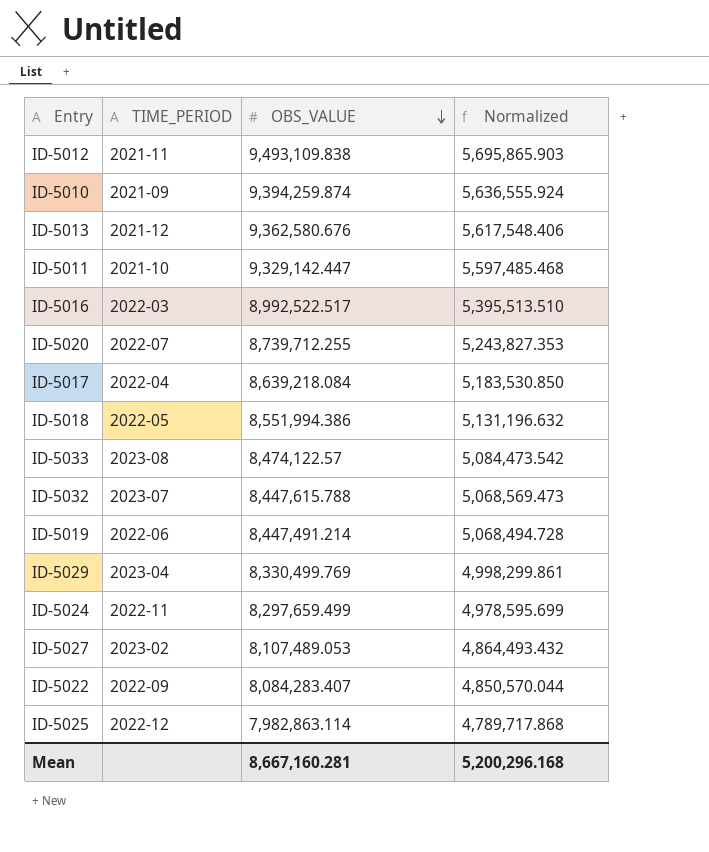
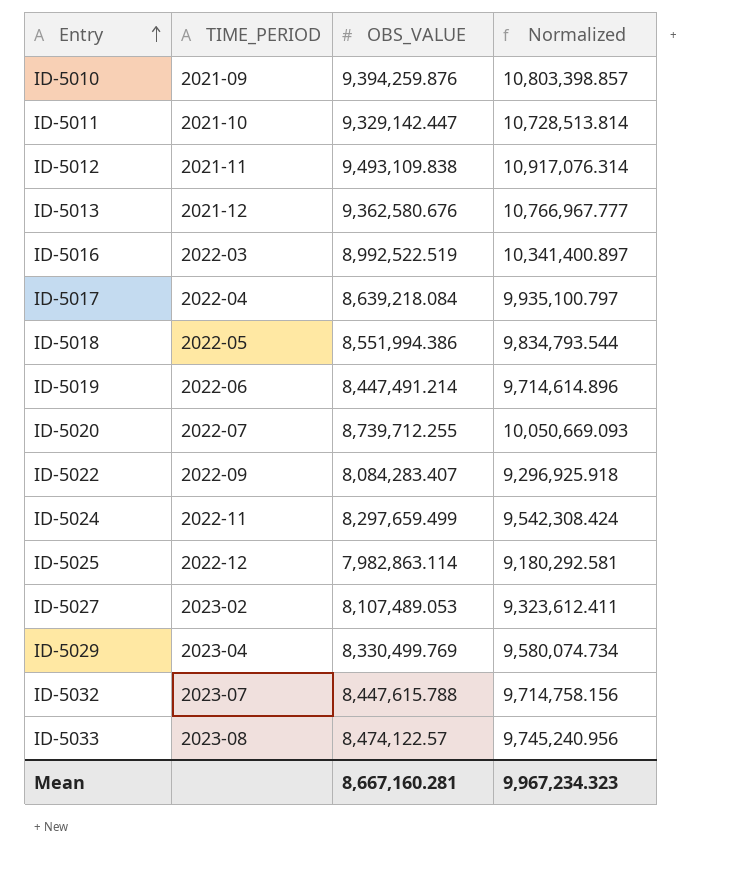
row order: OBS_VALUE descending -> Entry ascending
column Normalized | formula: [OBS_VALUE] * 0.6 -> [OBS_VALUE] * 1.15
ID-5010 | OBS_VALUE: 9,394,259.874 -> 9,394,259.876
ID-5016 | OBS_VALUE: 8,992,522.517 -> 8,992,522.519
Mean | Normalized: 5,200,296.168 -> 9,967,234.323

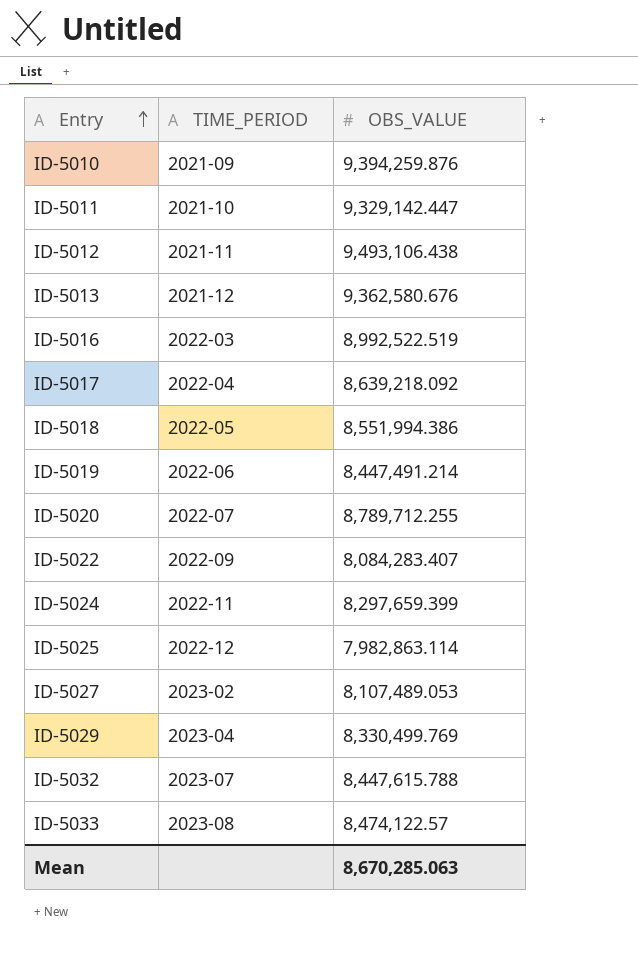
column Normalized | formula: [OBS_VALUE] * 1.15 -> none
ID-5012 | OBS_VALUE: 9,493,109.838 -> 9,493,106.438
ID-5017 | OBS_VALUE: 8,639,218.084 -> 8,639,218.092
ID-5020 | OBS_VALUE: 8,739,712.255 -> 8,789,712.255
ID-5024 | OBS_VALUE: 8,297,659.499 -> 8,297,659.399
Mean | OBS_VALUE: 8,667,160.281 -> 8,670,285.063

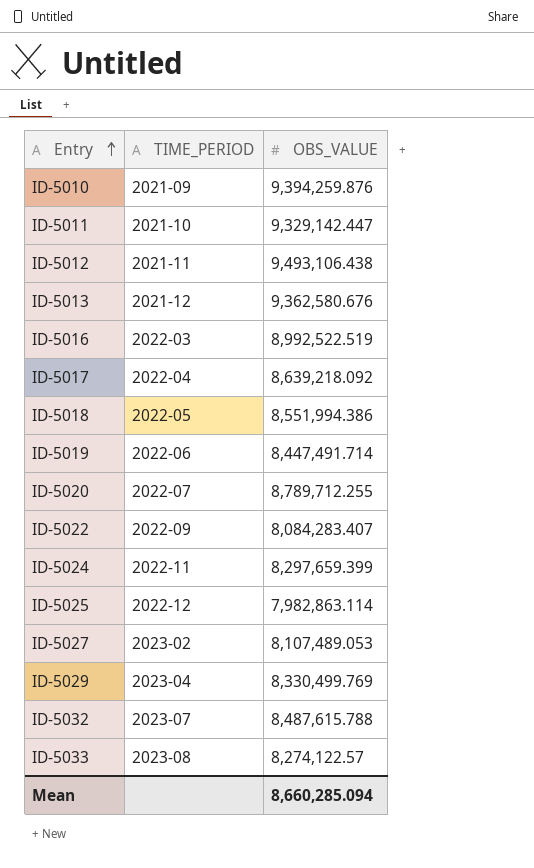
ID-5019 | OBS_VALUE: 8,447,491.214 -> 8,447,491.714
ID-5032 | OBS_VALUE: 8,447,615.788 -> 8,487,615.788
ID-5033 | OBS_VALUE: 8,474,122.57 -> 8,274,122.57
Mean | OBS_VALUE: 8,670,285.063 -> 8,660,285.094

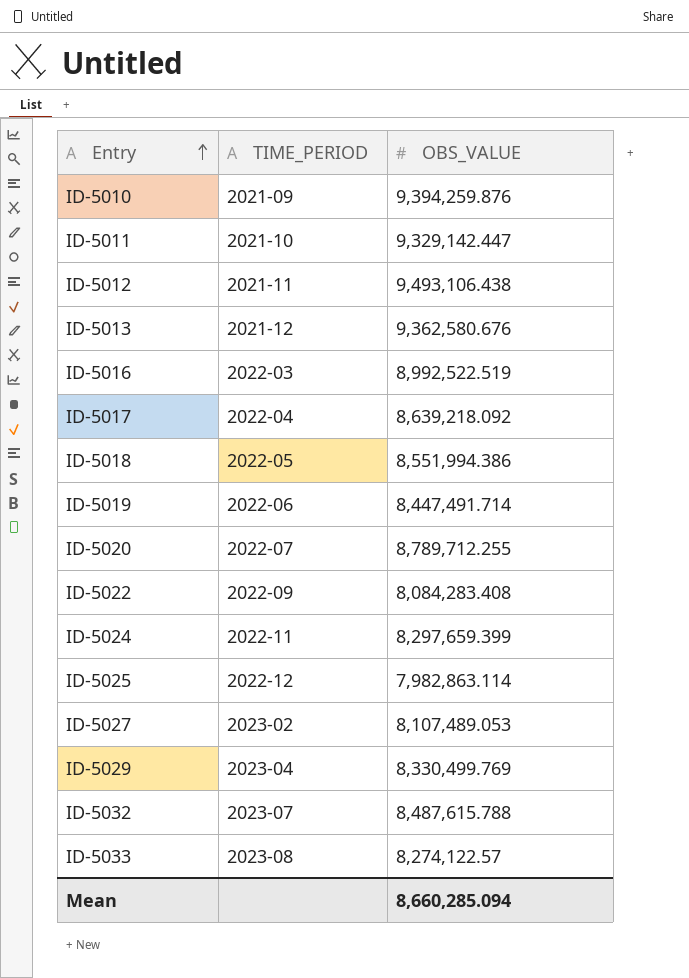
ID-5022 | OBS_VALUE: 8,084,283.407 -> 8,084,283.408

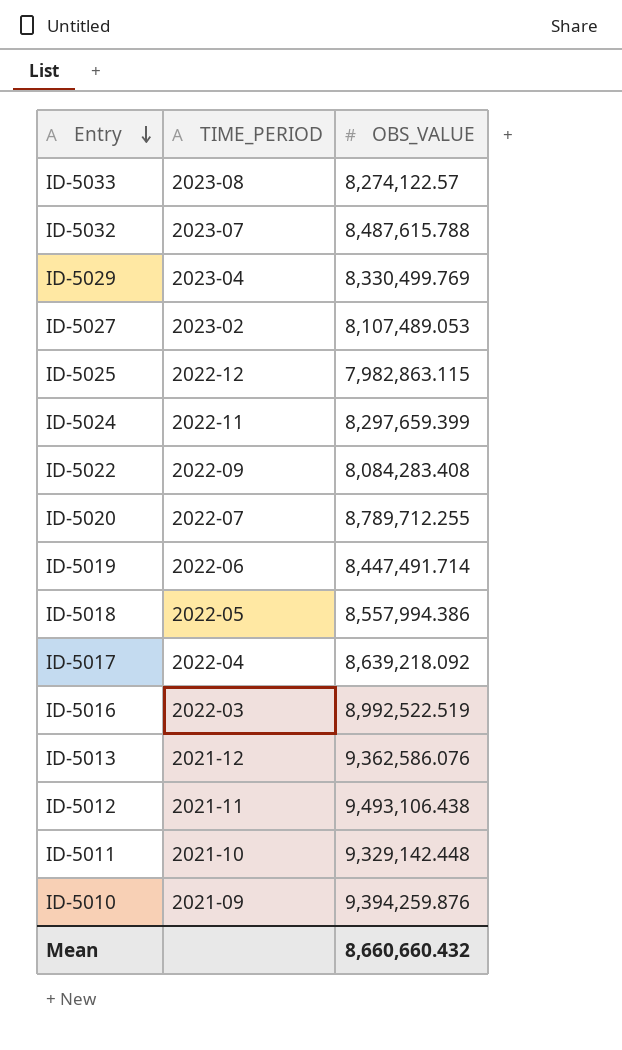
row order: Entry ascending -> Entry descending
ID-5025 | OBS_VALUE: 7,982,863.114 -> 7,982,863.115
ID-5018 | OBS_VALUE: 8,551,994.386 -> 8,557,994.386
ID-5013 | OBS_VALUE: 9,362,580.676 -> 9,362,586.076
ID-5011 | OBS_VALUE: 9,329,142.447 -> 9,329,142.448
Mean | OBS_VALUE: 8,660,285.094 -> 8,660,660.432

